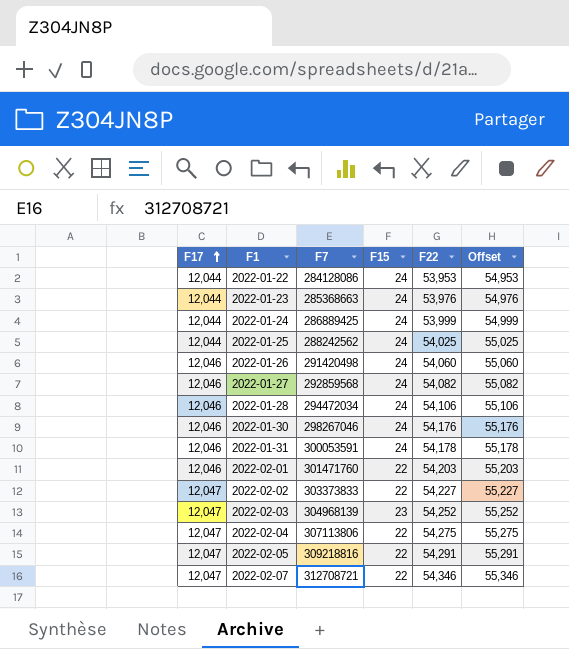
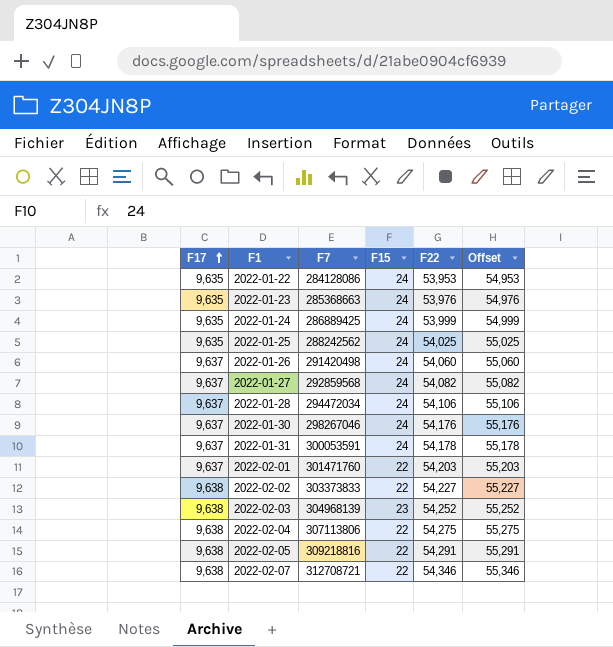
2022-01-22 | F17: 12,044 -> 9,635
2022-01-23 | F17: 12,044 -> 9,635
2022-01-24 | F17: 12,044 -> 9,635
2022-01-25 | F17: 12,044 -> 9,635
2022-01-26 | F17: 12,046 -> 9,637
2022-01-27 | F17: 12,046 -> 9,637
2022-01-28 | F17: 12,046 -> 9,637
2022-01-30 | F17: 12,046 -> 9,637
2022-01-31 | F17: 12,046 -> 9,637
2022-02-01 | F17: 12,046 -> 9,637
2022-02-02 | F17: 12,047 -> 9,638
2022-02-03 | F17: 12,047 -> 9,638
2022-02-04 | F17: 12,047 -> 9,638
2022-02-05 | F17: 12,047 -> 9,638
2022-02-07 | F17: 12,047 -> 9,638

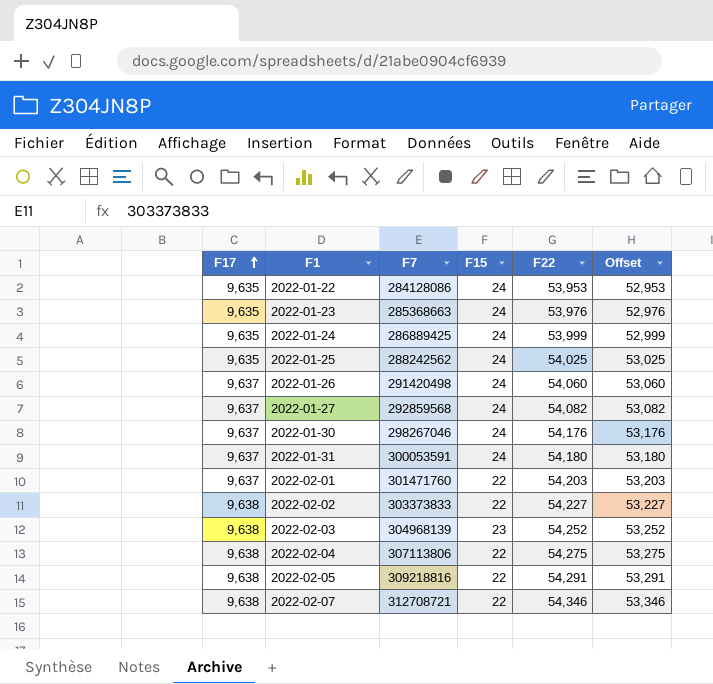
column Offset | formula: [F22] + 1000 -> [F22] - 1000
row 2022-01-28: 9,637 | 294472034 | 24 | 54,106 | 55,106 -> none
2022-01-31 | F22: 54,178 -> 54,180

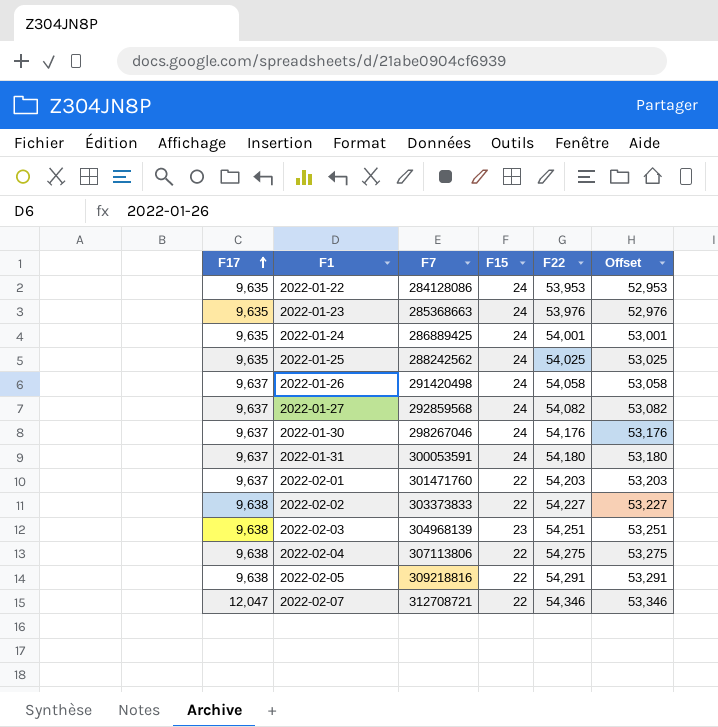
2022-01-24 | F22: 53,999 -> 54,001
2022-01-24 | Offset: 52,999 -> 53,001
2022-01-26 | F22: 54,060 -> 54,058
2022-01-26 | Offset: 53,060 -> 53,058
2022-02-03 | F22: 54,252 -> 54,251
2022-02-03 | Offset: 53,252 -> 53,251
2022-02-07 | F17: 9,638 -> 12,047

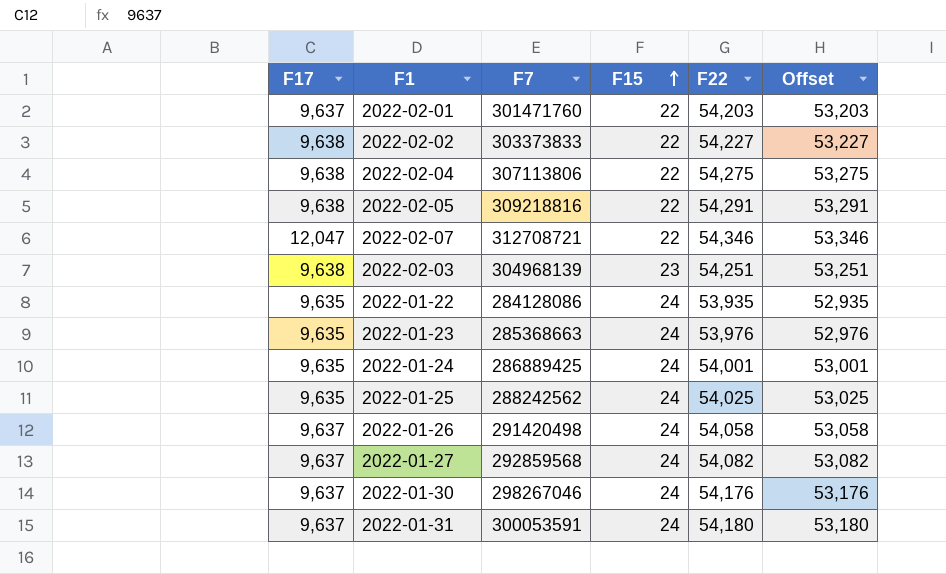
row order: F17 ascending -> F15 ascending
2022-01-22 | F22: 53,953 -> 53,935
2022-01-22 | Offset: 52,953 -> 52,935

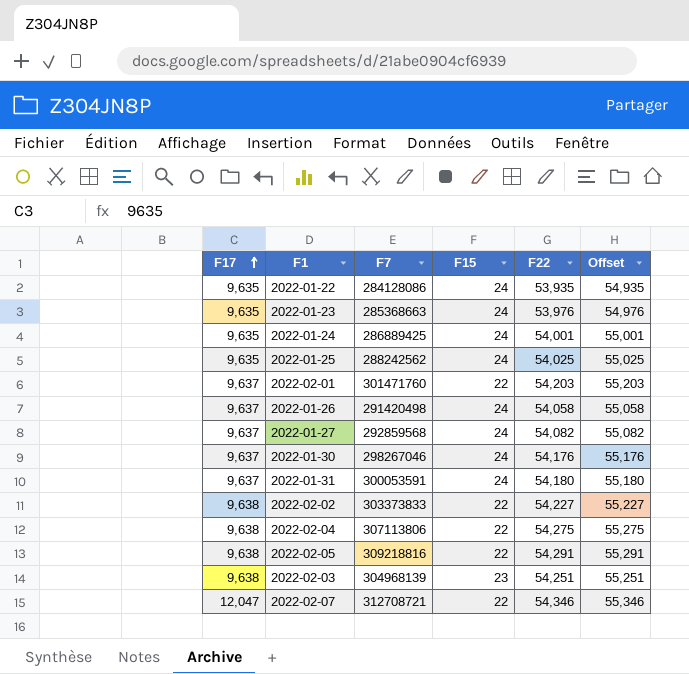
row order: F15 ascending -> F17 ascending
column Offset | formula: [F22] - 1000 -> [F22] + 1000

